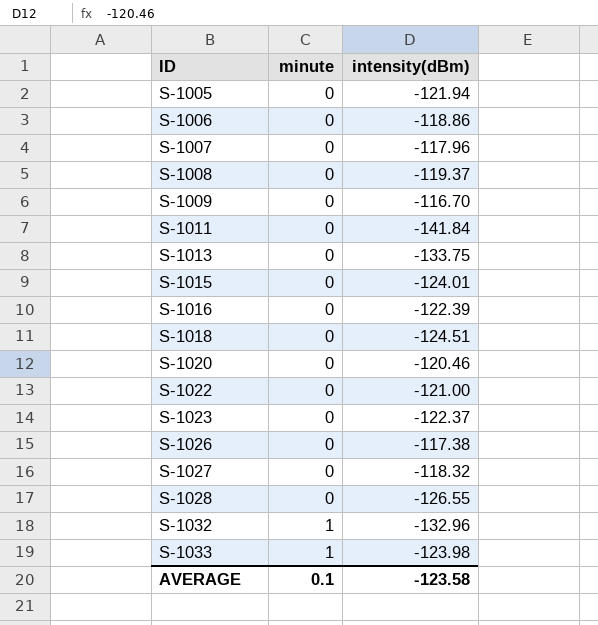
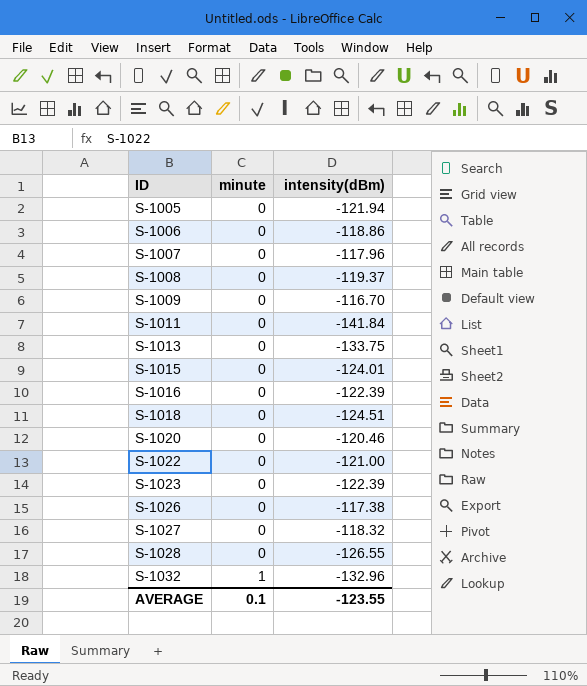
row S-1033: 1 | -123.98 -> none
S-1023 | intensity(dBm): -122.37 -> -122.39
AVERAGE | intensity(dBm): -123.58 -> -123.55

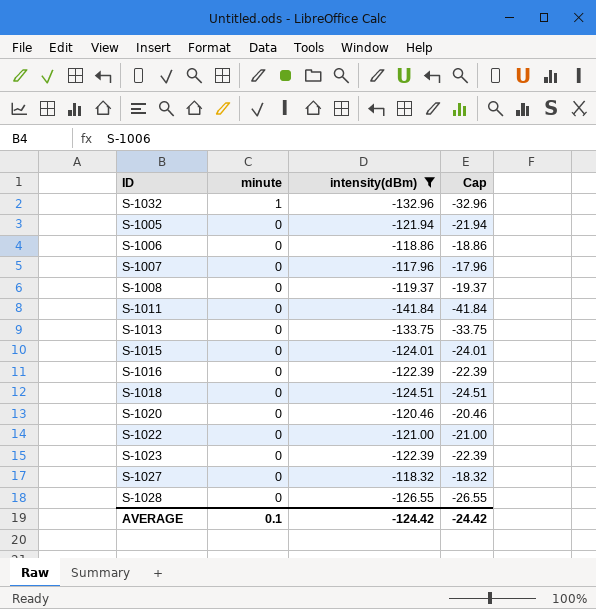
filter: none -> intensity(dBm) <= -117.96
row order: ID ascending -> minute descending
column Cap | formula: none -> [intensity(dBm)] + 100
AVERAGE | intensity(dBm): -123.55 -> -124.42

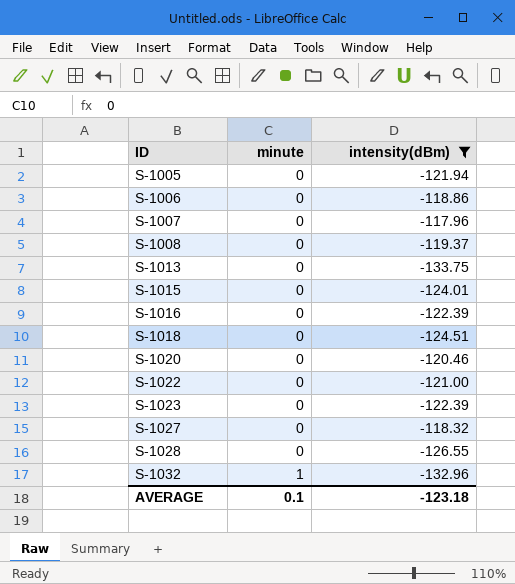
row order: minute descending -> ID ascending
column Cap | formula: [intensity(dBm)] + 100 -> none
row S-1011: 0 | -141.84 | -41.84 -> none
AVERAGE | intensity(dBm): -124.42 -> -123.18

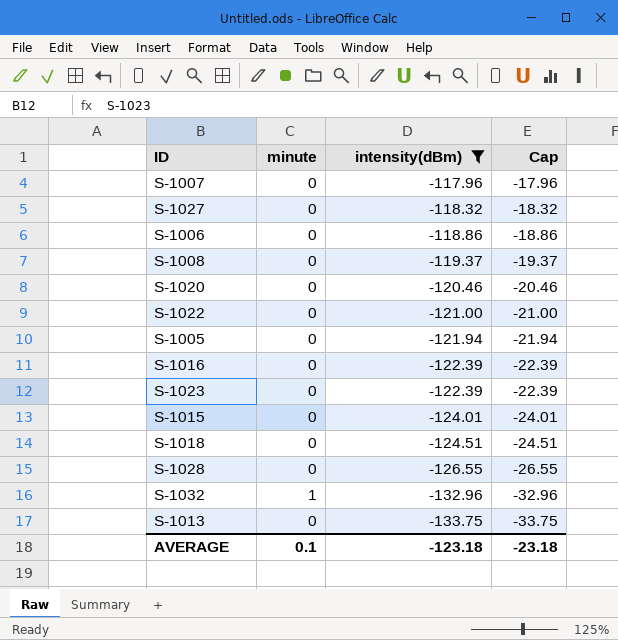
row order: ID ascending -> intensity(dBm) descending
column Cap | formula: none -> [intensity(dBm)] + 100

